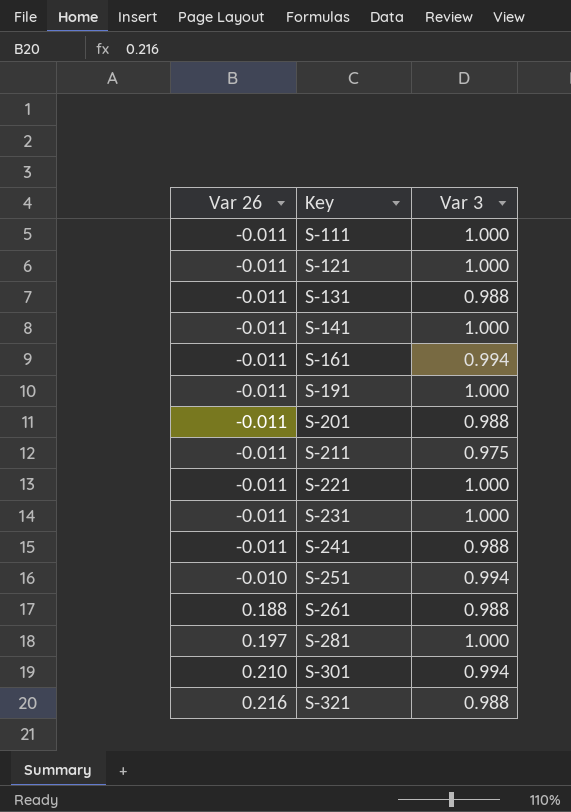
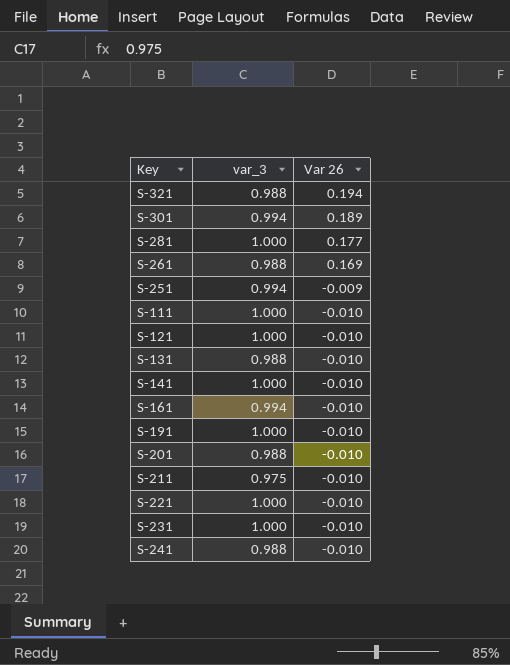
row order: Var 26 ascending -> Var 26 descending
column name: Var 3 -> var_3
column Var 26 | position: 1 -> 3
S-321 | Var 26: 0.216 -> 0.194
S-301 | Var 26: 0.210 -> 0.189
S-281 | Var 26: 0.197 -> 0.177
S-261 | Var 26: 0.188 -> 0.169
S-251 | Var 26: -0.010 -> -0.009
S-111 | Var 26: -0.011 -> -0.010
S-121 | Var 26: -0.011 -> -0.010
S-131 | Var 26: -0.011 -> -0.010
S-141 | Var 26: -0.011 -> -0.010
S-161 | Var 26: -0.011 -> -0.010
S-191 | Var 26: -0.011 -> -0.010
S-201 | Var 26: -0.011 -> -0.010
S-211 | Var 26: -0.011 -> -0.010
S-221 | Var 26: -0.011 -> -0.010
S-231 | Var 26: -0.011 -> -0.010
S-241 | Var 26: -0.011 -> -0.010

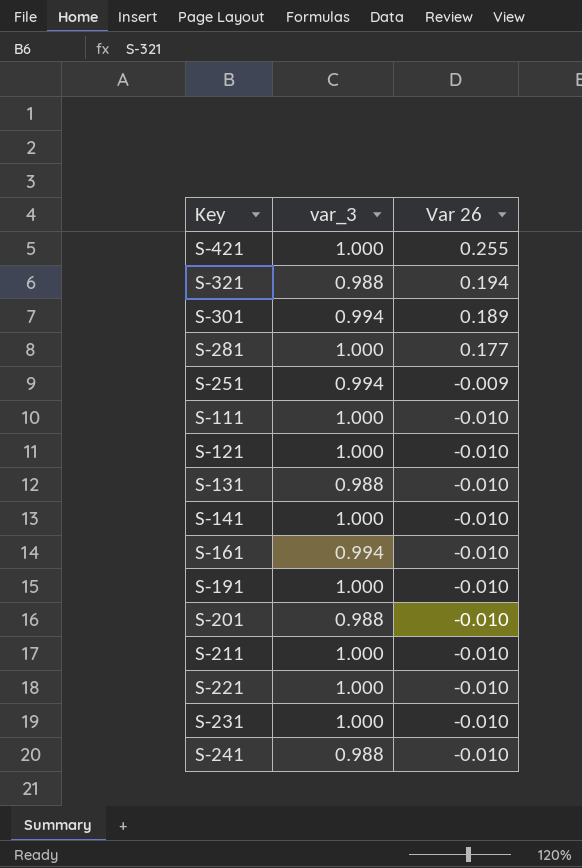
row S-261: 0.988 | 0.169 -> none
row S-421: none -> 1.000 | 0.255
S-211 | var_3: 0.975 -> 1.000

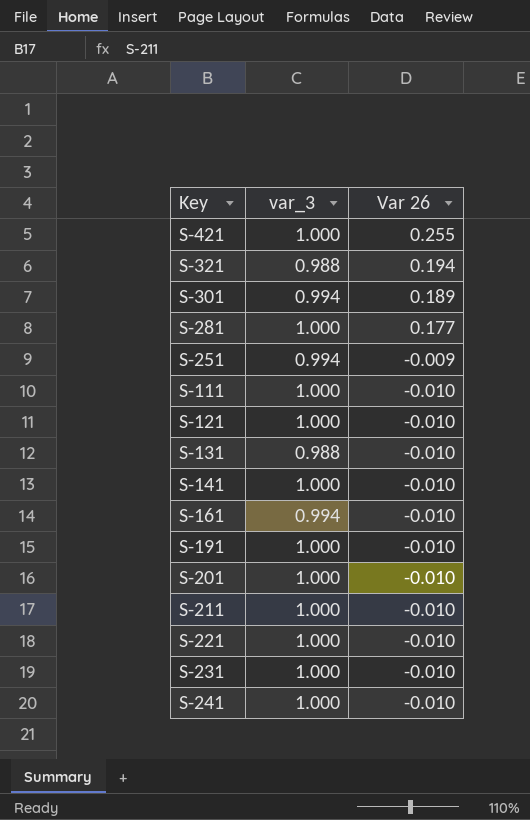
S-201 | var_3: 0.988 -> 1.000
S-241 | var_3: 0.988 -> 1.000

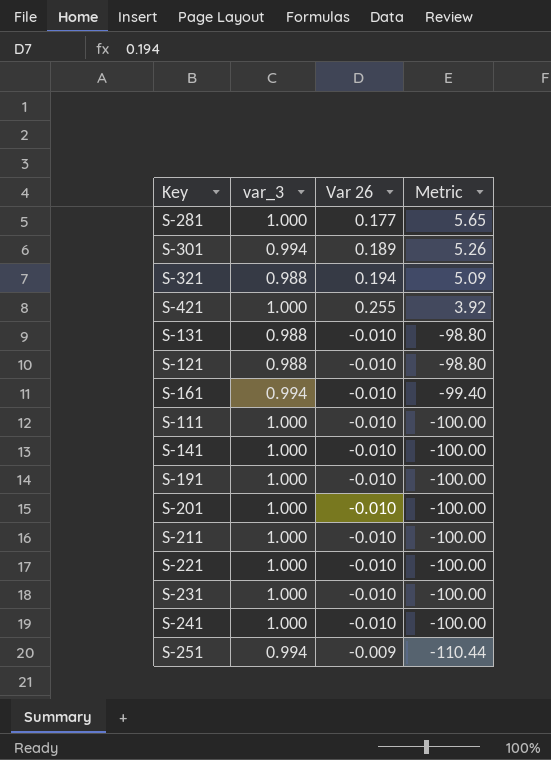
row order: Var 26 descending -> Metric descending
column Metric | formula: none -> [var_3] / [Var 26]
S-121 | var_3: 1.000 -> 0.988

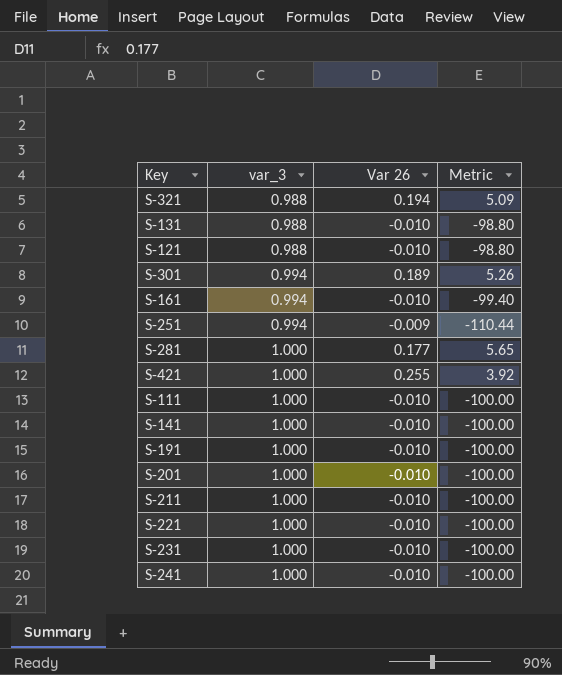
row order: Metric descending -> var_3 ascending

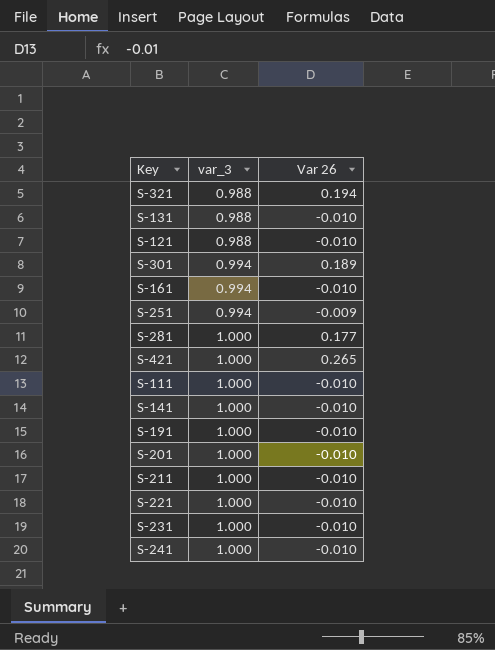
column Metric | formula: [var_3] / [Var 26] -> none
S-421 | Var 26: 0.255 -> 0.265

